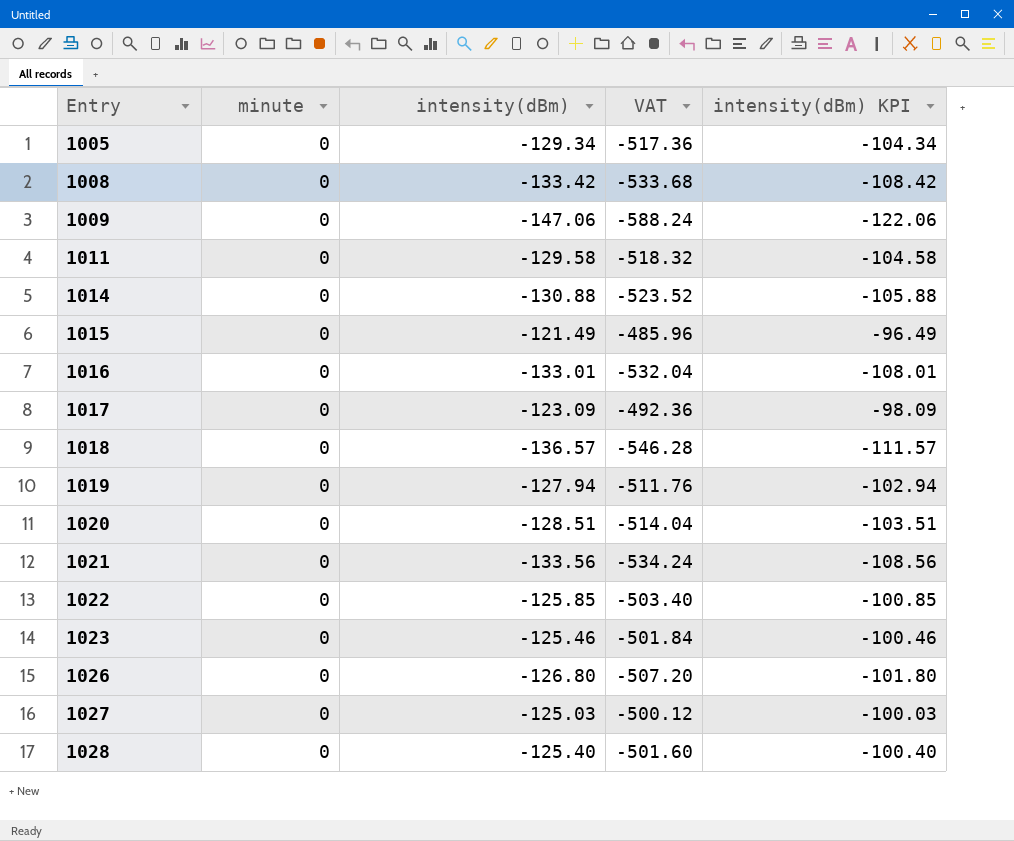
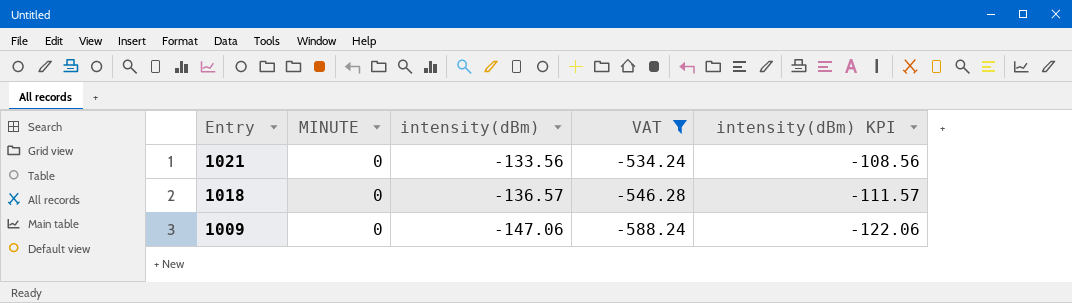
filter: none -> VAT <= -534.24
row order: Entry ascending -> Entry descending
column name: minute -> MINUTE

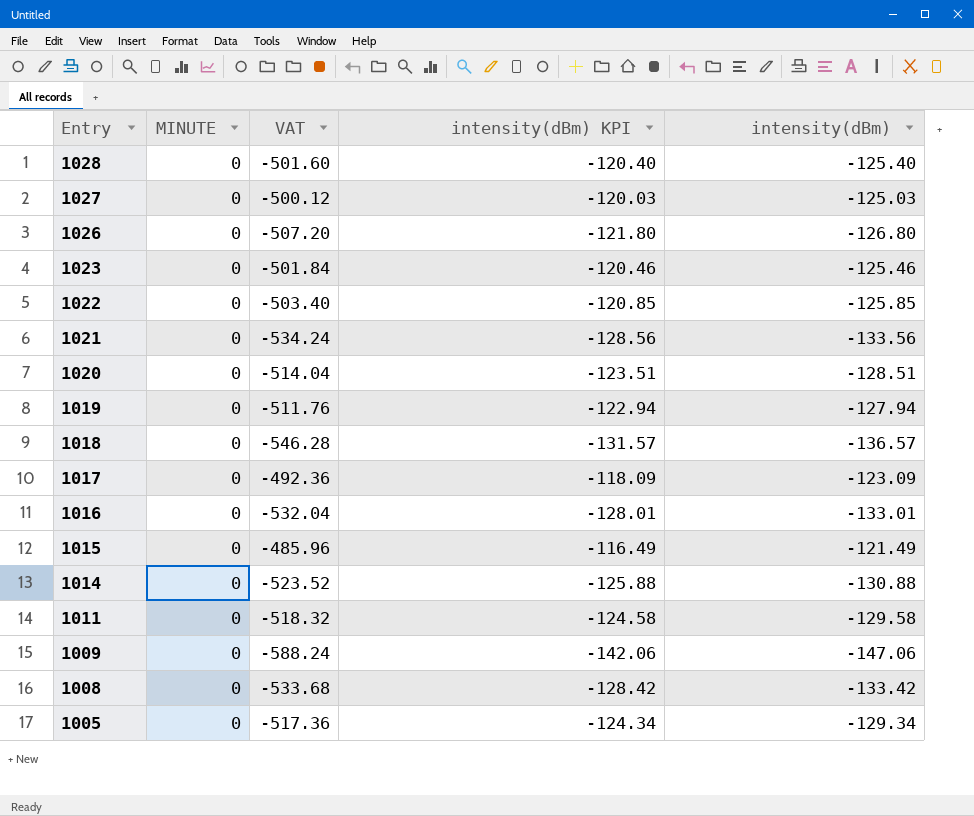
filter: VAT <= -534.24 -> none
column intensity(dBm) KPI | formula: [intensity(dBm)] + 25 -> [intensity(dBm)] + 5
column intensity(dBm) | position: 3 -> 5

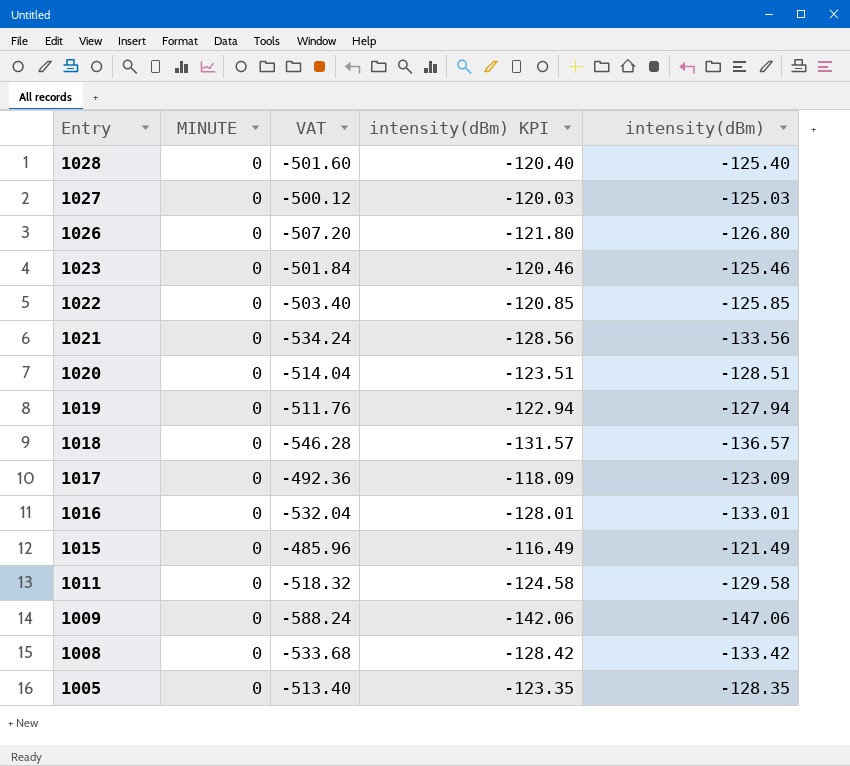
row 1014: 0 | -523.52 | -125.88 | -130.88 -> none
1005 | VAT: -517.36 -> -513.40
1005 | intensity(dBm) KPI: -124.34 -> -123.35
1005 | intensity(dBm): -129.34 -> -128.35

